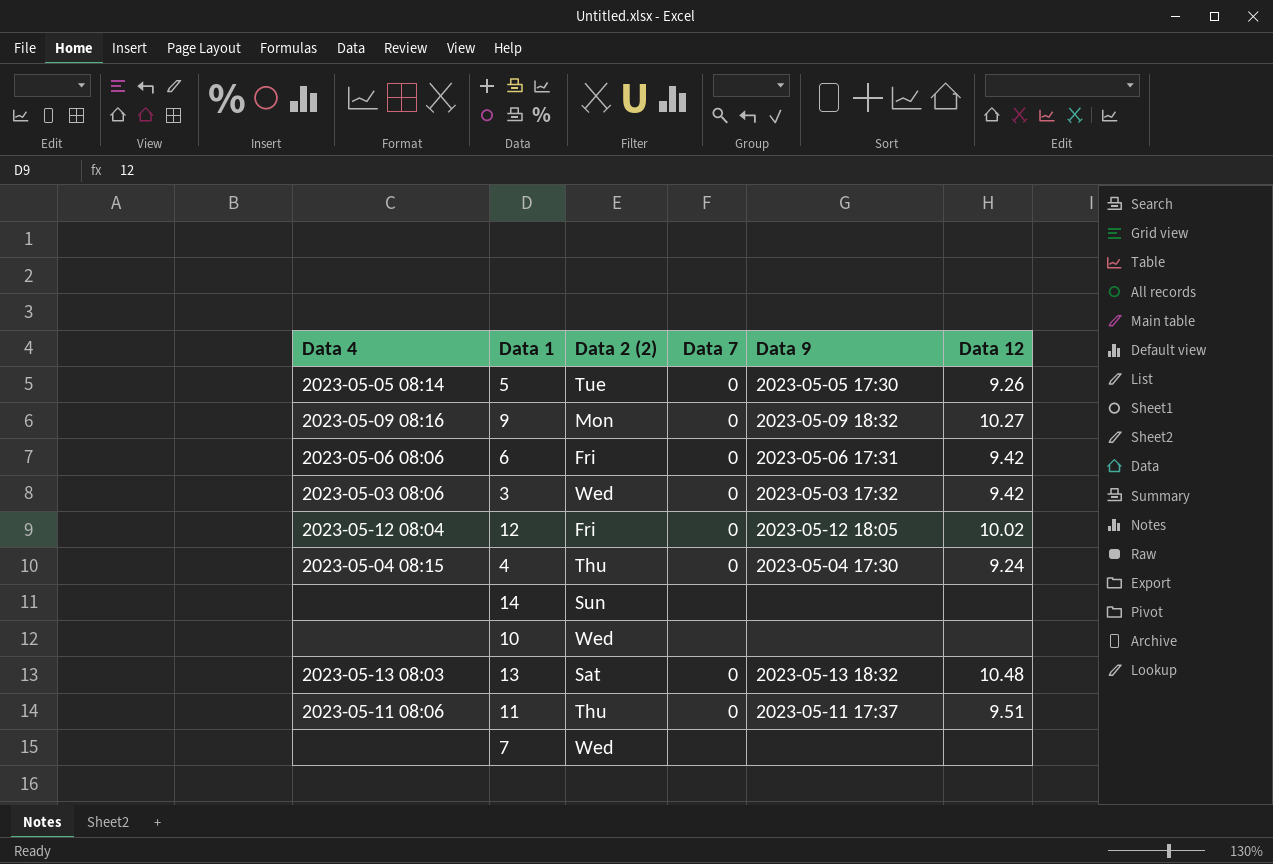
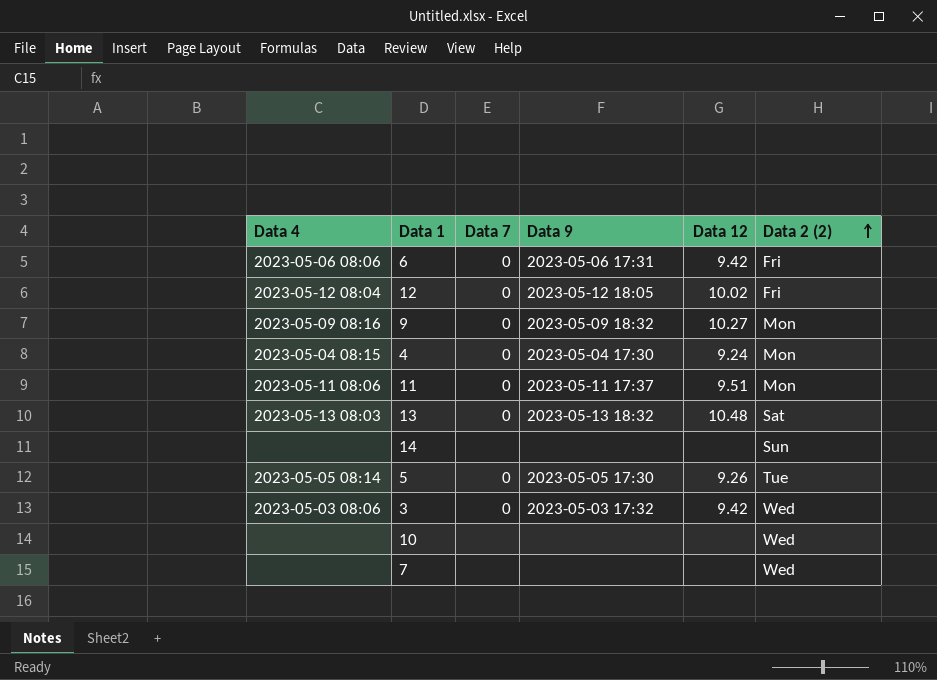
row order: none -> Data 2 (2) ascending
column Data 2 (2) | position: 3 -> 6
4 | Data 2 (2): Thu -> Mon
11 | Data 2 (2): Thu -> Mon

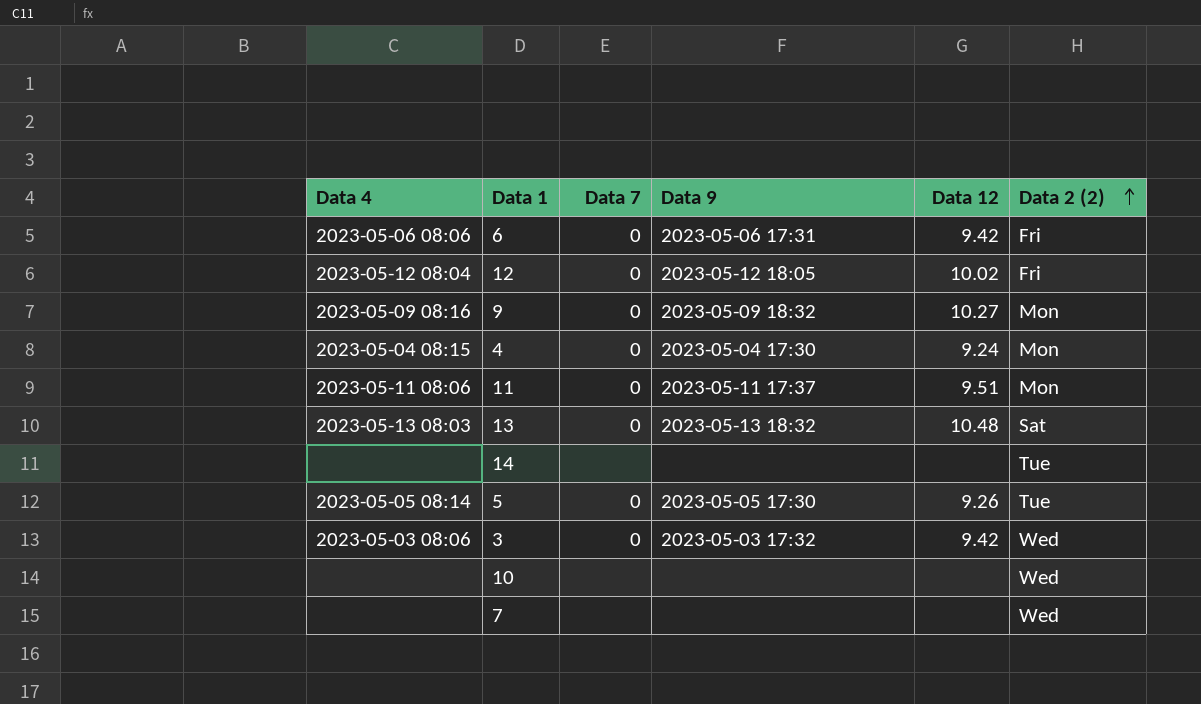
14 | Data 2 (2): Sun -> Tue

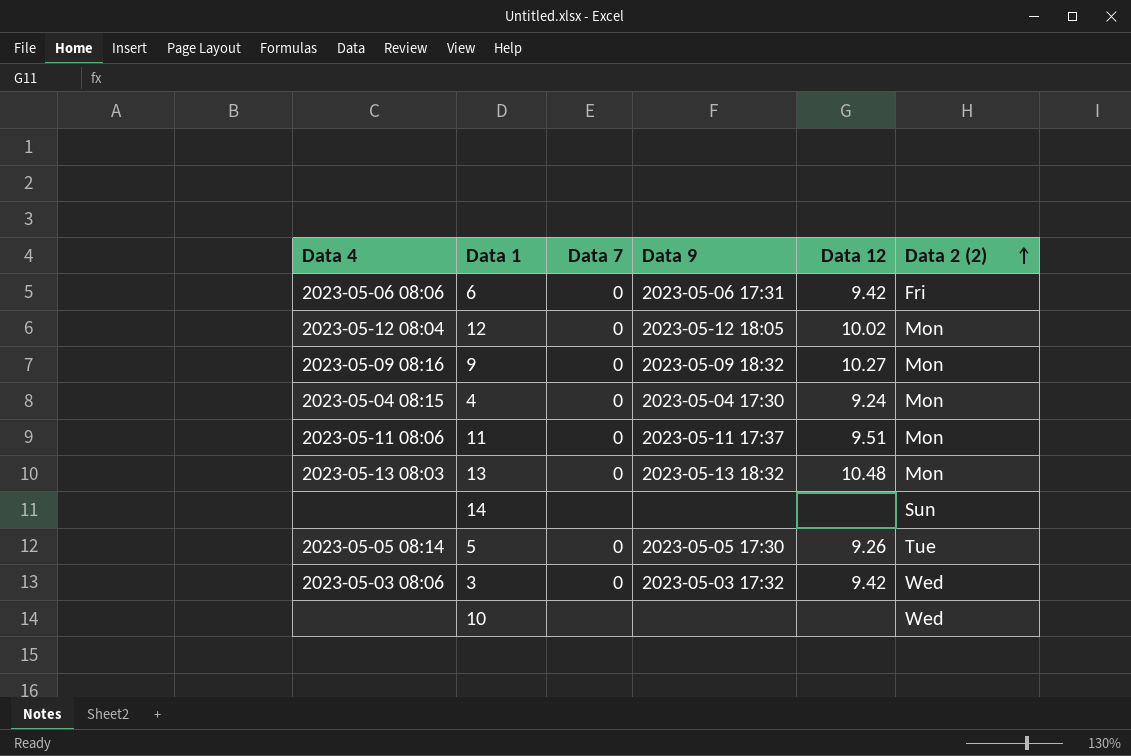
row 7: none | none | none | none | Wed -> none
12 | Data 2 (2): Fri -> Mon
13 | Data 2 (2): Sat -> Mon
14 | Data 2 (2): Tue -> Sun

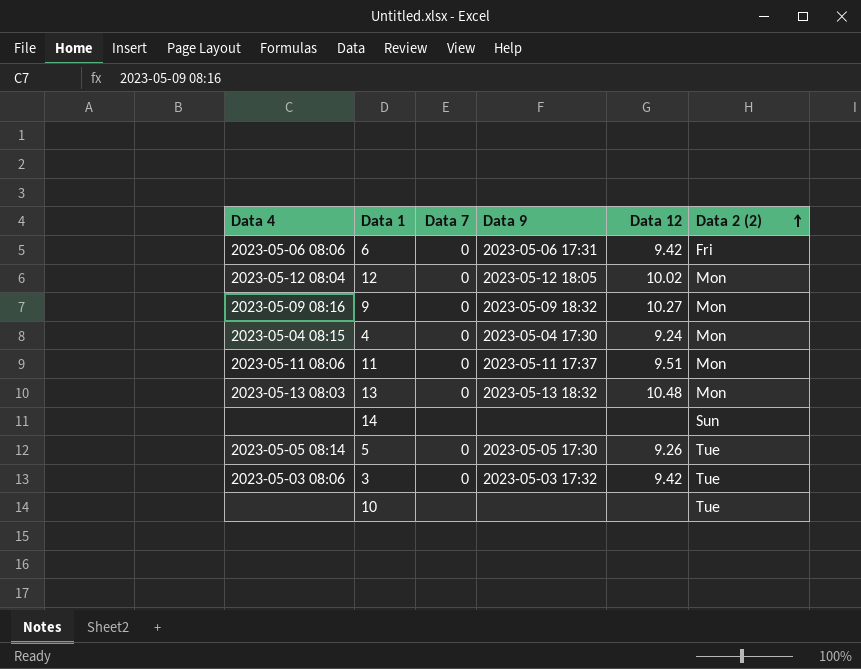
3 | Data 2 (2): Wed -> Tue
10 | Data 2 (2): Wed -> Tue

